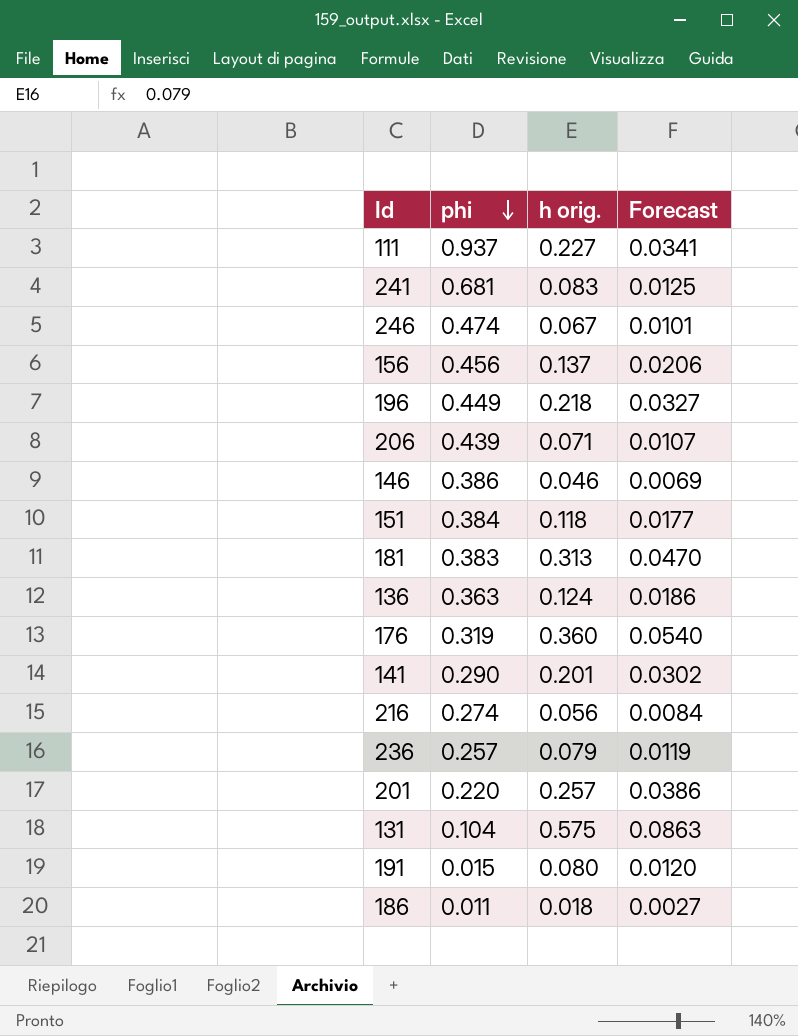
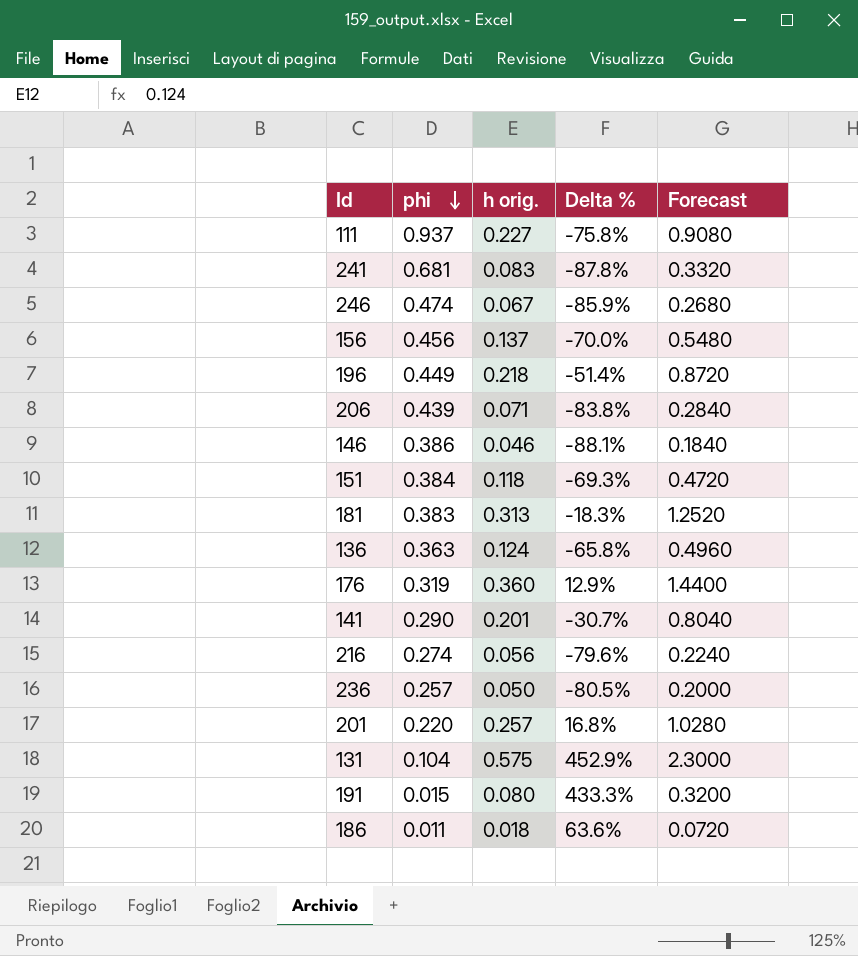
column Delta % | formula: none -> ([h orig.] - [phi]) / [phi]
column Forecast | formula: [h orig.] * 0.15 -> [h orig.] * 4
236 | h orig.: 0.079 -> 0.050

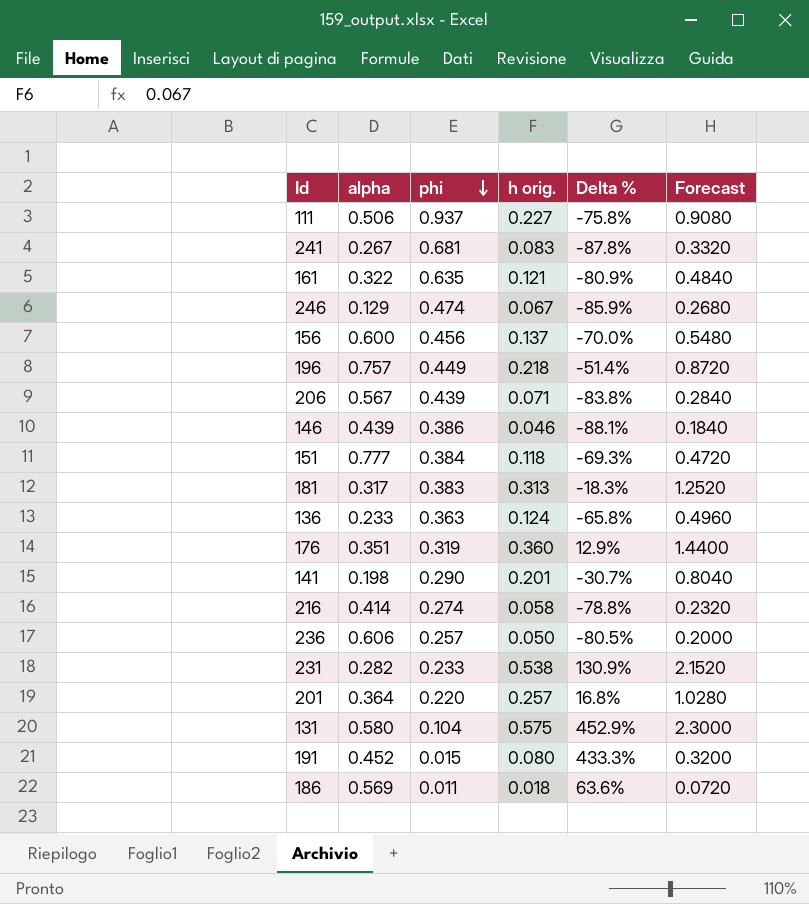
column alpha | position: none -> 2
row 161: none -> 0.322 | 0.635 | 0.121 | -80.9% | 0.4840
216 | h orig.: 0.056 -> 0.058
216 | Delta %: -79.6% -> -78.8%
216 | Forecast: 0.2240 -> 0.2320
row 231: none -> 0.282 | 0.233 | 0.538 | 130.9% | 2.1520

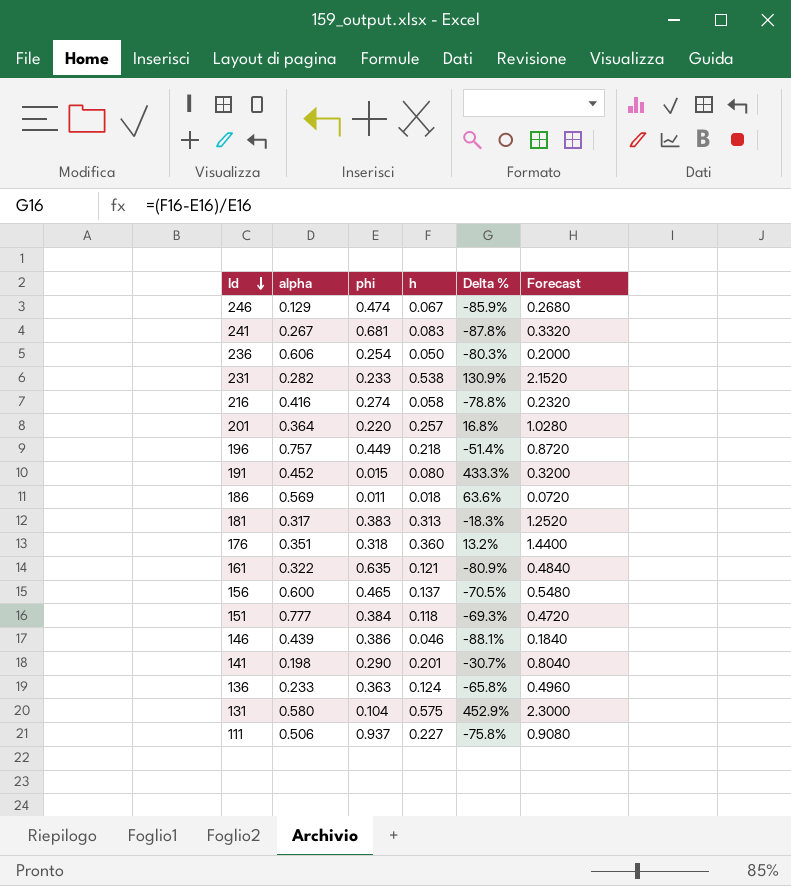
row order: phi descending -> Id descending
column name: h orig. -> h
row 206: 0.567 | 0.439 | 0.071 | -83.8% | 0.2840 -> none
236 | phi: 0.257 -> 0.254
236 | Delta %: -80.5% -> -80.3%
216 | alpha: 0.414 -> 0.416
176 | phi: 0.319 -> 0.318
176 | Delta %: 12.9% -> 13.2%
156 | phi: 0.456 -> 0.465
156 | Delta %: -70.0% -> -70.5%

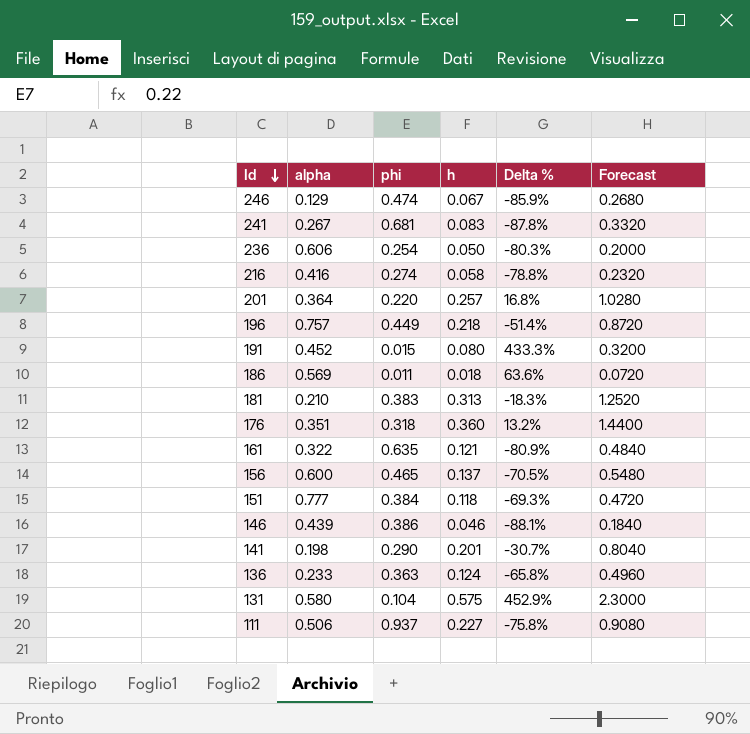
row 231: 0.282 | 0.233 | 0.538 | 130.9% | 2.1520 -> none
181 | alpha: 0.317 -> 0.210

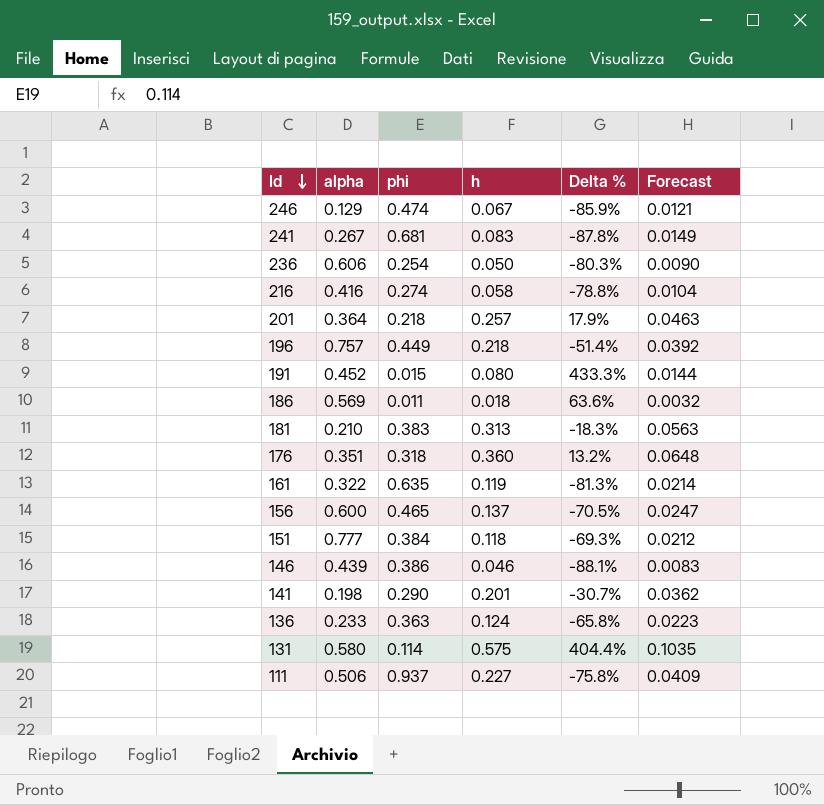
column Forecast | formula: [h] * 4 -> [h] * 0.18
201 | phi: 0.220 -> 0.218
201 | Delta %: 16.8% -> 17.9%
161 | h: 0.121 -> 0.119
161 | Delta %: -80.9% -> -81.3%
131 | phi: 0.104 -> 0.114
131 | Delta %: 452.9% -> 404.4%

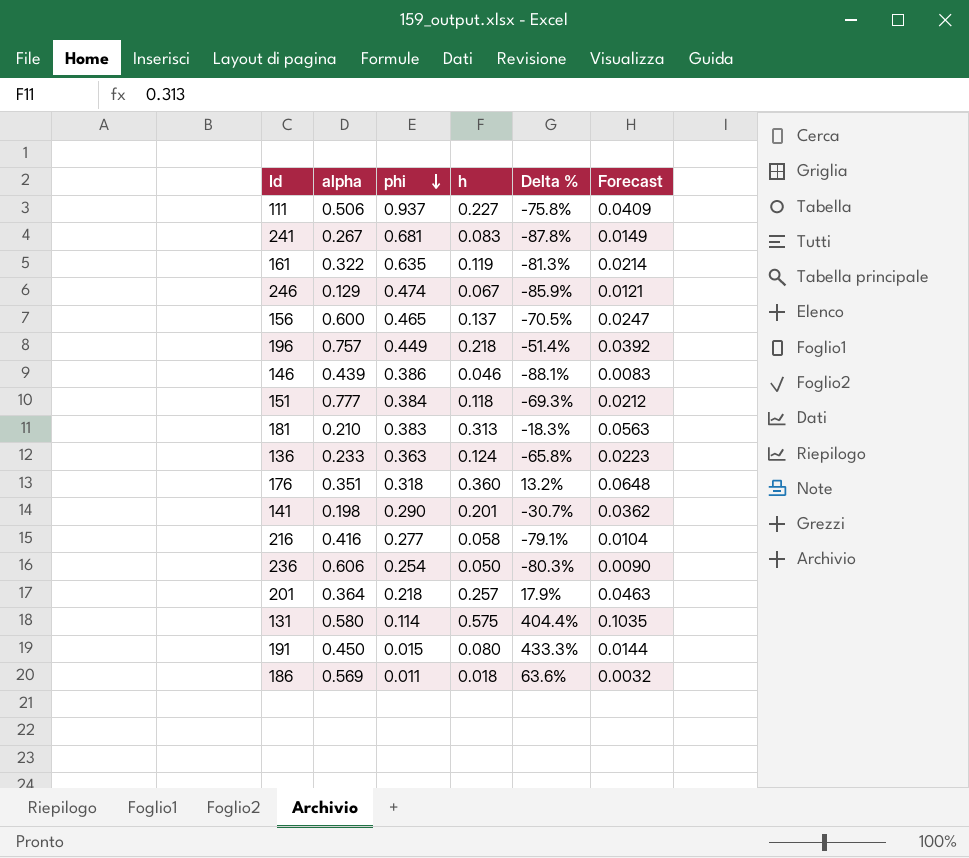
row order: Id descending -> phi descending
216 | phi: 0.274 -> 0.277
216 | Delta %: -78.8% -> -79.1%
191 | alpha: 0.452 -> 0.450

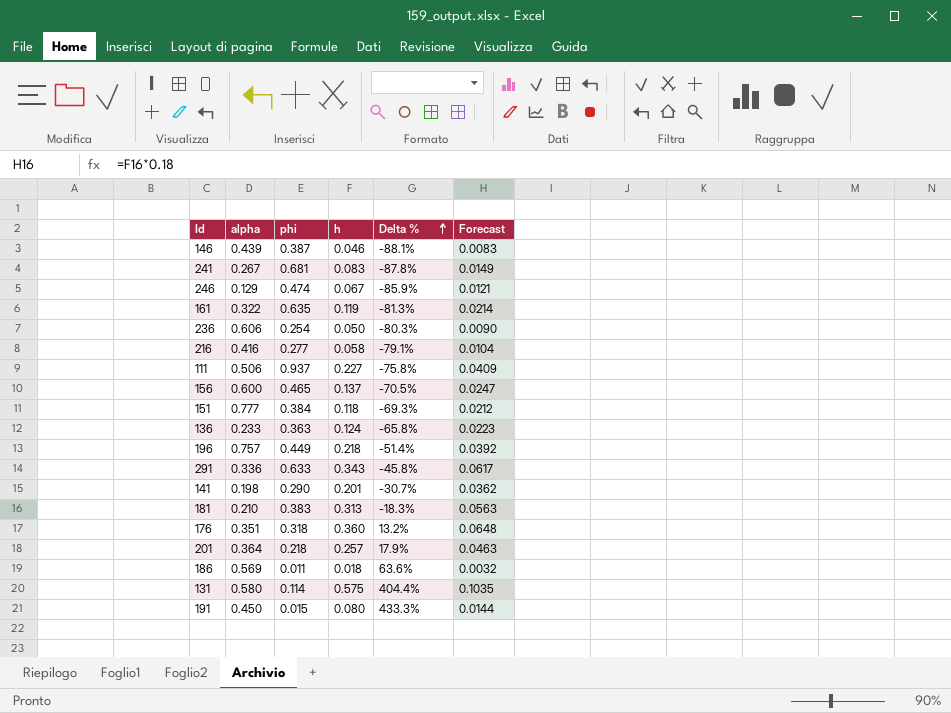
row order: phi descending -> Delta % ascending
146 | phi: 0.386 -> 0.387
row 291: none -> 0.336 | 0.633 | 0.343 | -45.8% | 0.0617

